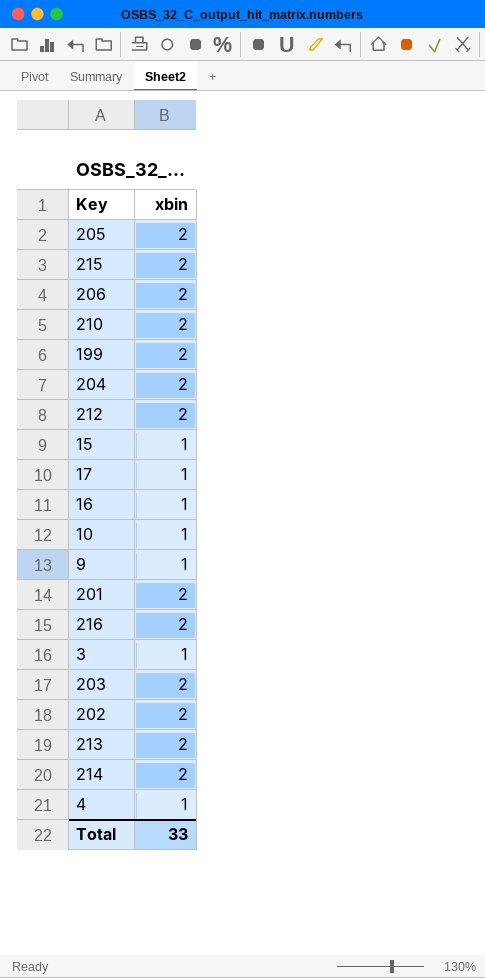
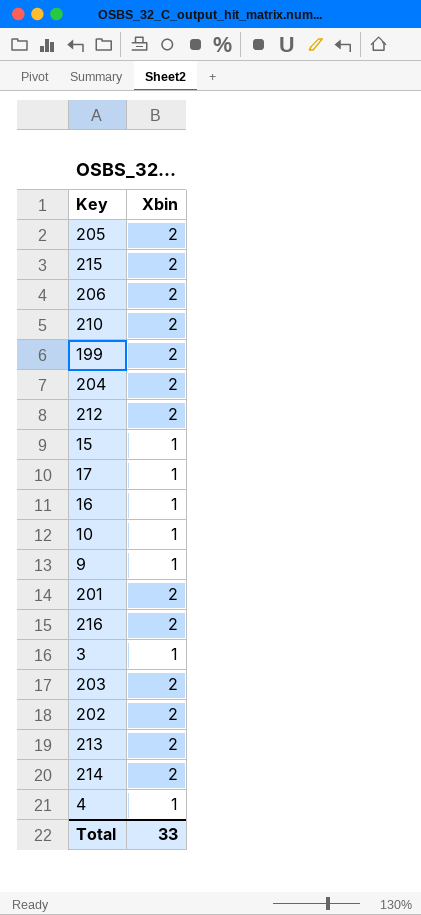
column name: xbin -> Xbin

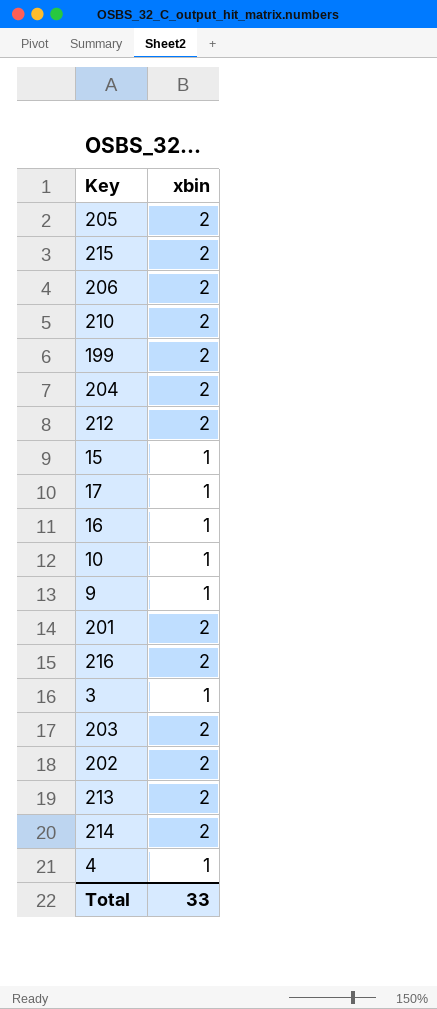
column name: Xbin -> xbin

